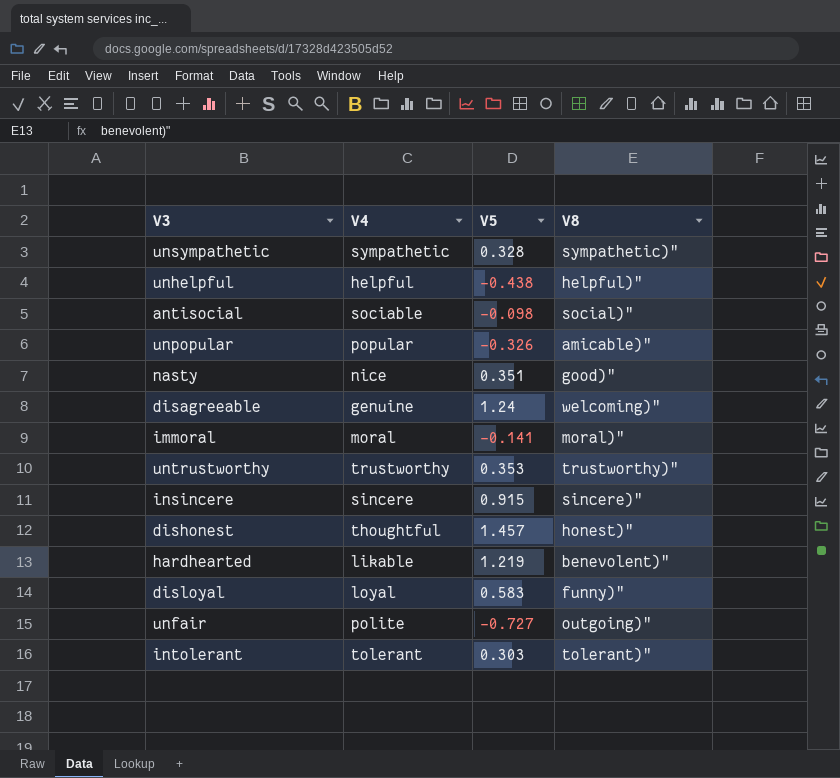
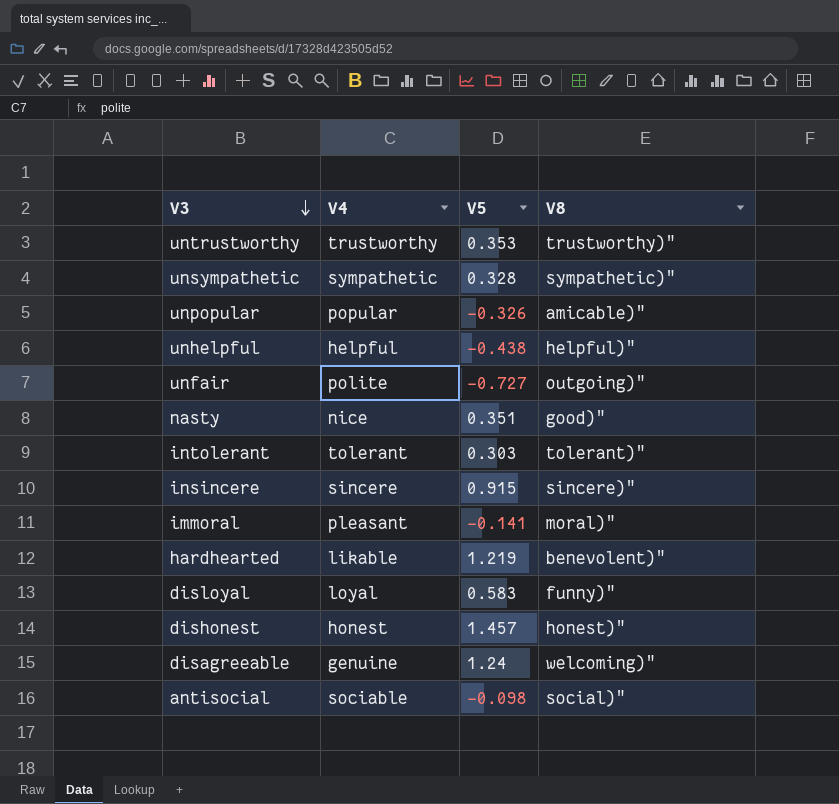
row order: none -> V3 descending
immoral | V4: moral -> pleasant
dishonest | V4: thoughtful -> honest

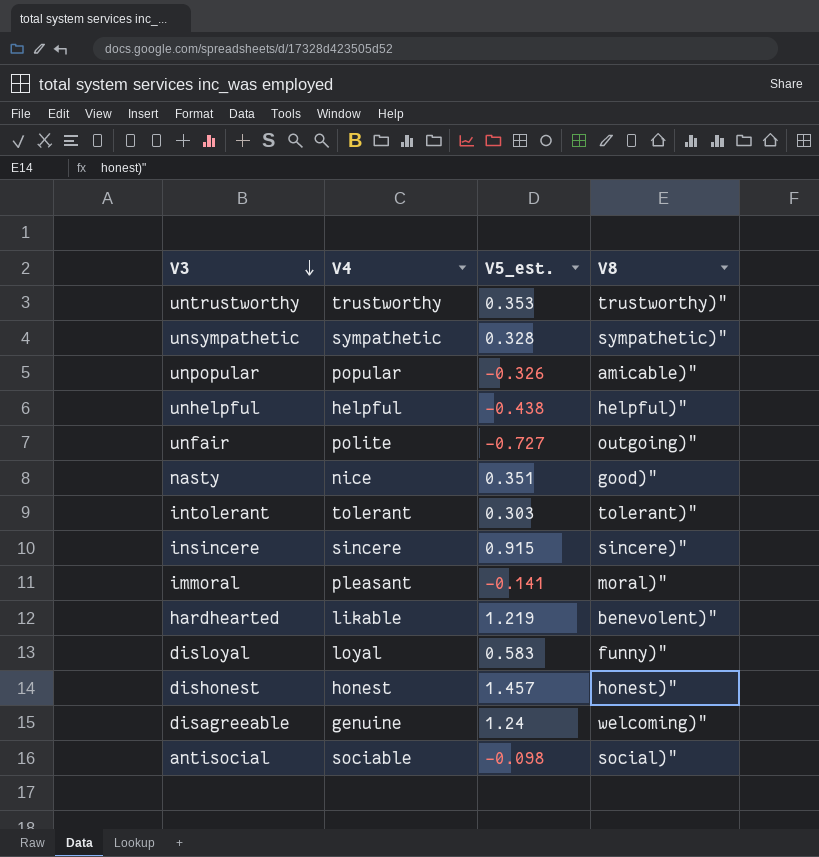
column name: V5 -> V5_est.

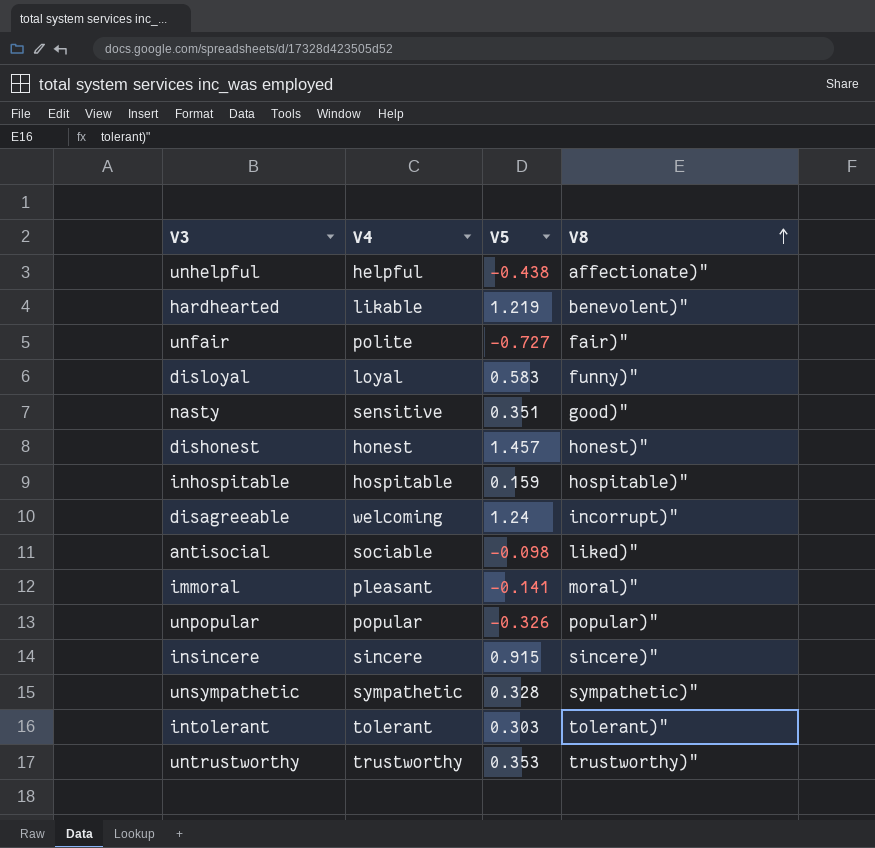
row order: V3 descending -> V8 ascending
column name: V5_est. -> V5
unhelpful | V8: helpful)" -> affectionate)"
unfair | V8: outgoing)" -> fair)"
nasty | V4: nice -> sensitive
row inhospitable: none -> hospitable | 0.159 | hospitable)"
disagreeable | V4: genuine -> welcoming
disagreeable | V8: welcoming)" -> incorrupt)"
antisocial | V8: social)" -> liked)"
unpopular | V8: amicable)" -> popular)"

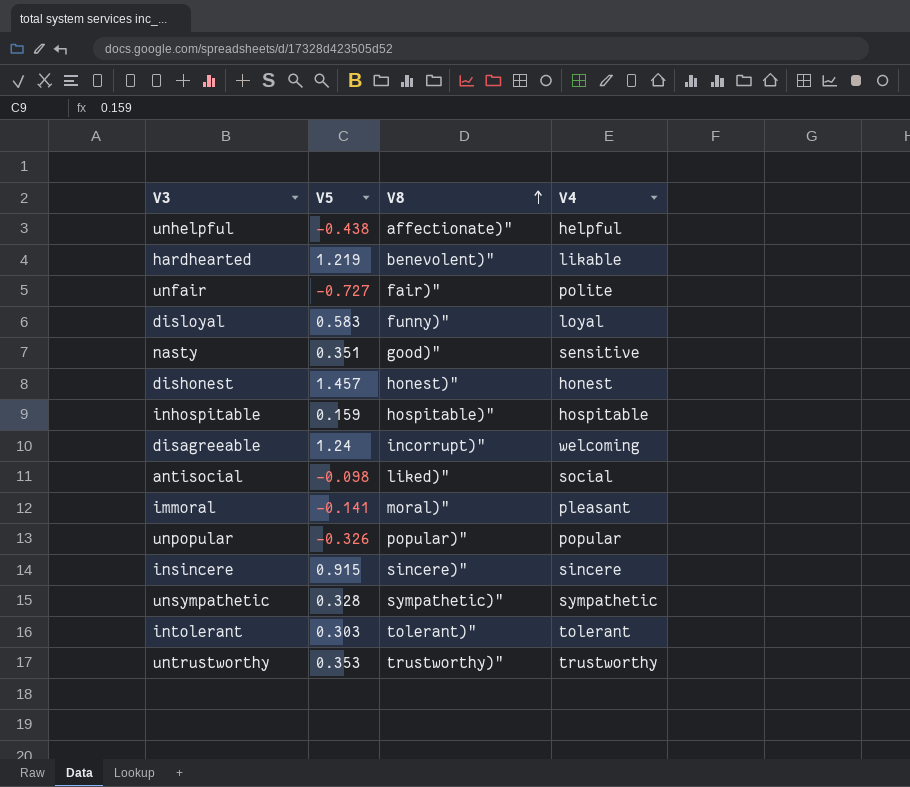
column V4 | position: 2 -> 4
antisocial | V4: sociable -> social

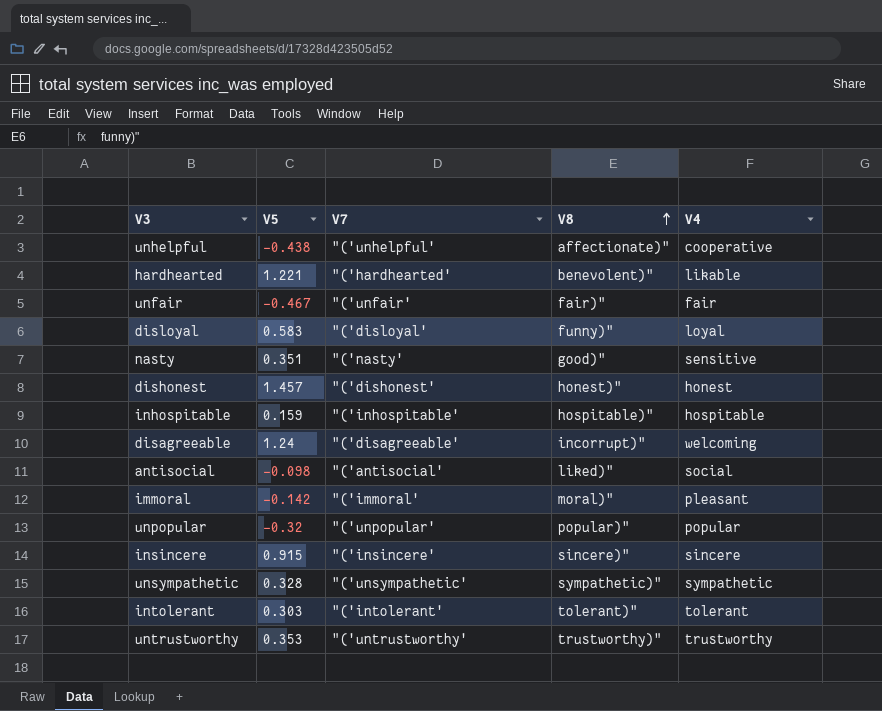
column V7 | position: none -> 3
unhelpful | V4: helpful -> cooperative
hardhearted | V5: 1.219 -> 1.221
unfair | V5: -0.727 -> -0.467
unfair | V4: polite -> fair
immoral | V5: -0.141 -> -0.142
unpopular | V5: -0.326 -> -0.32

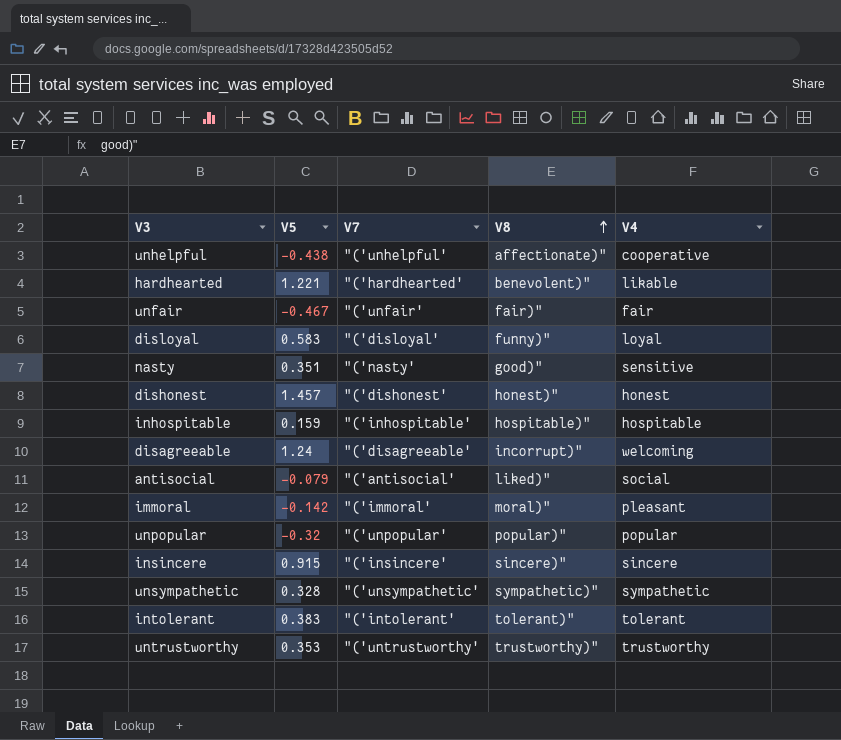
antisocial | V5: -0.098 -> -0.079
intolerant | V5: 0.303 -> 0.383

